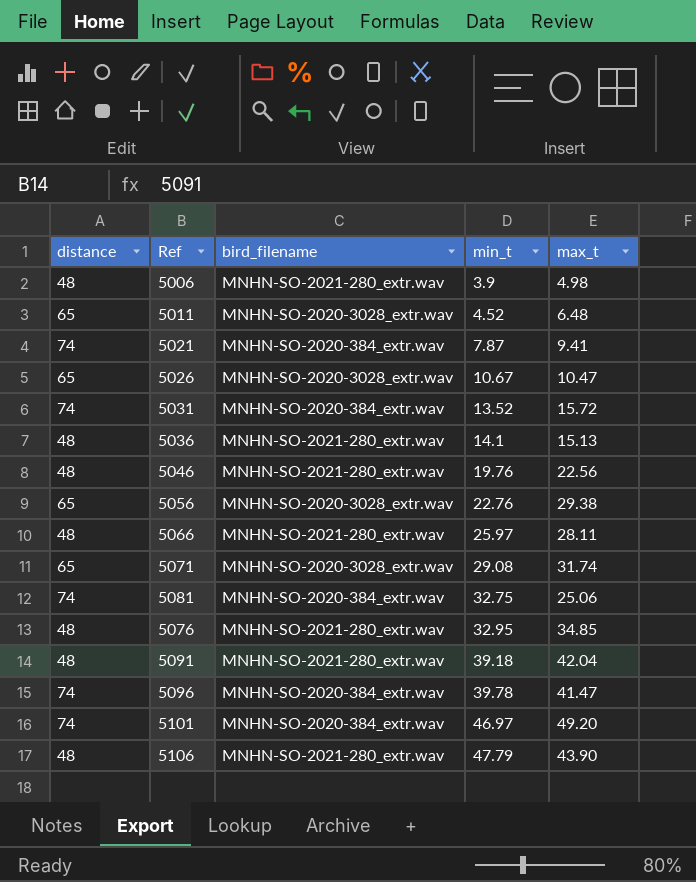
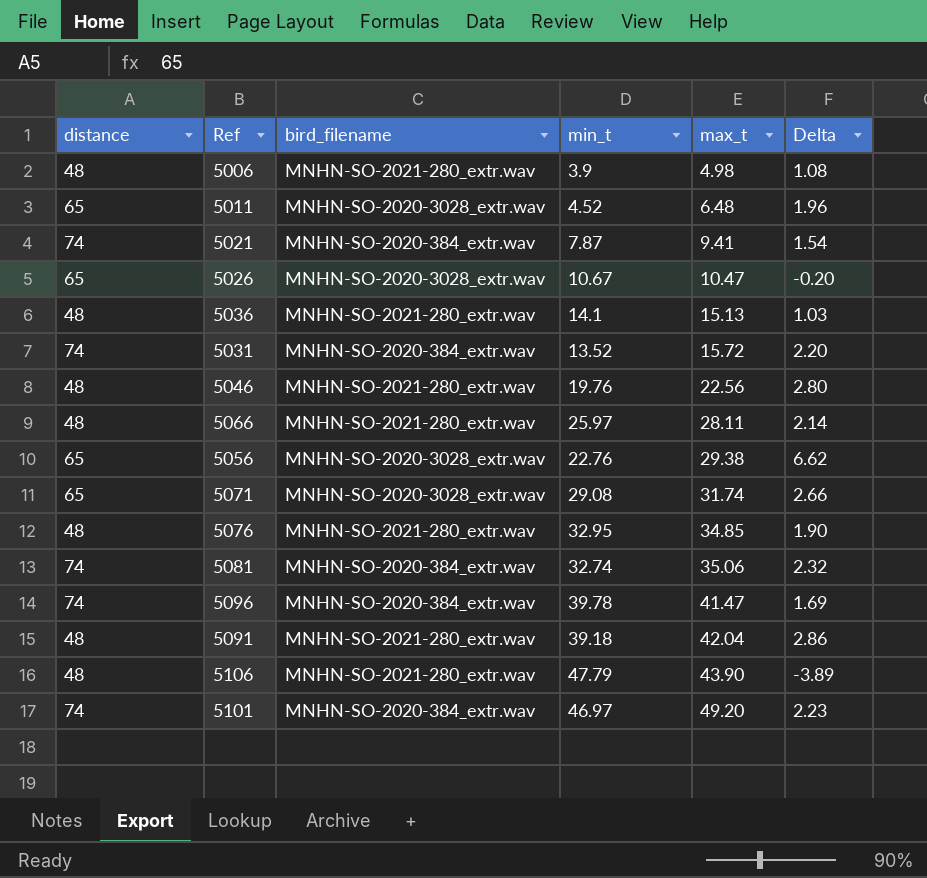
row order: min_t ascending -> max_t ascending
column Delta | formula: none -> [max_t] - [min_t]
5081 | min_t: 32.75 -> 32.74
5081 | max_t: 25.06 -> 35.06

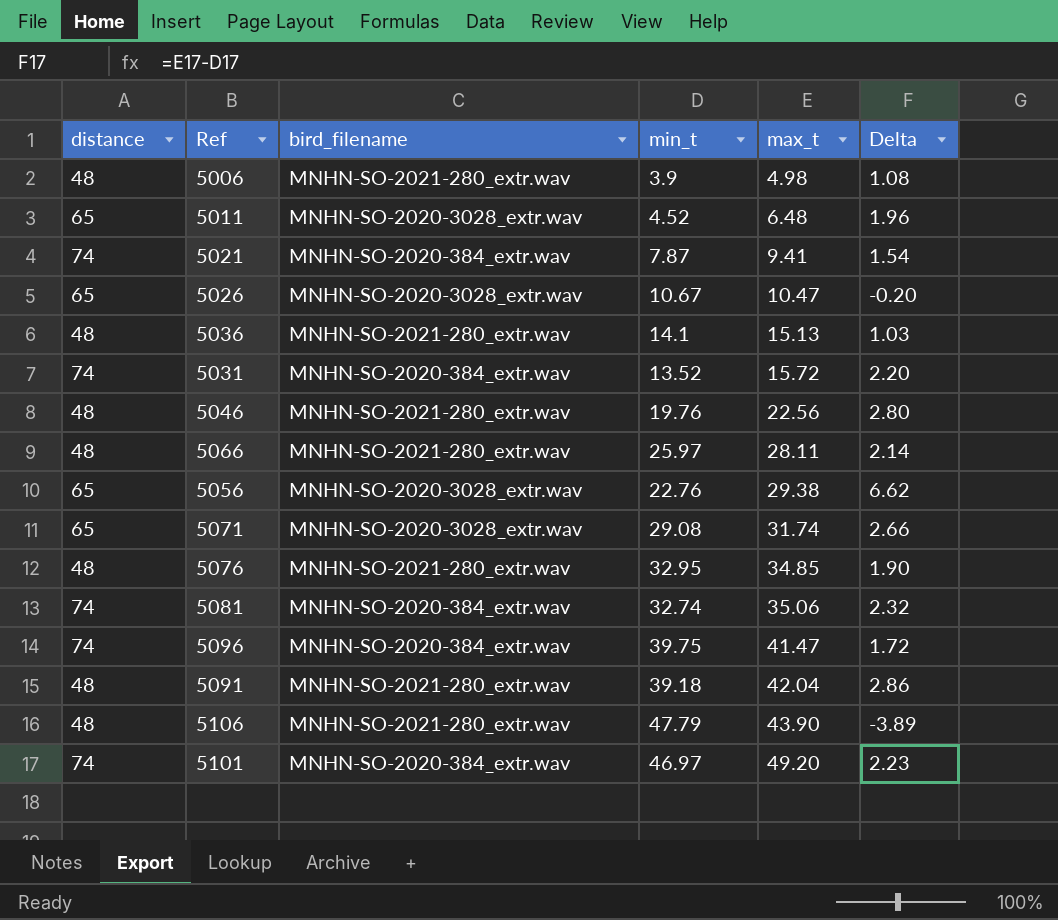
5096 | min_t: 39.78 -> 39.75
5096 | Delta: 1.69 -> 1.72

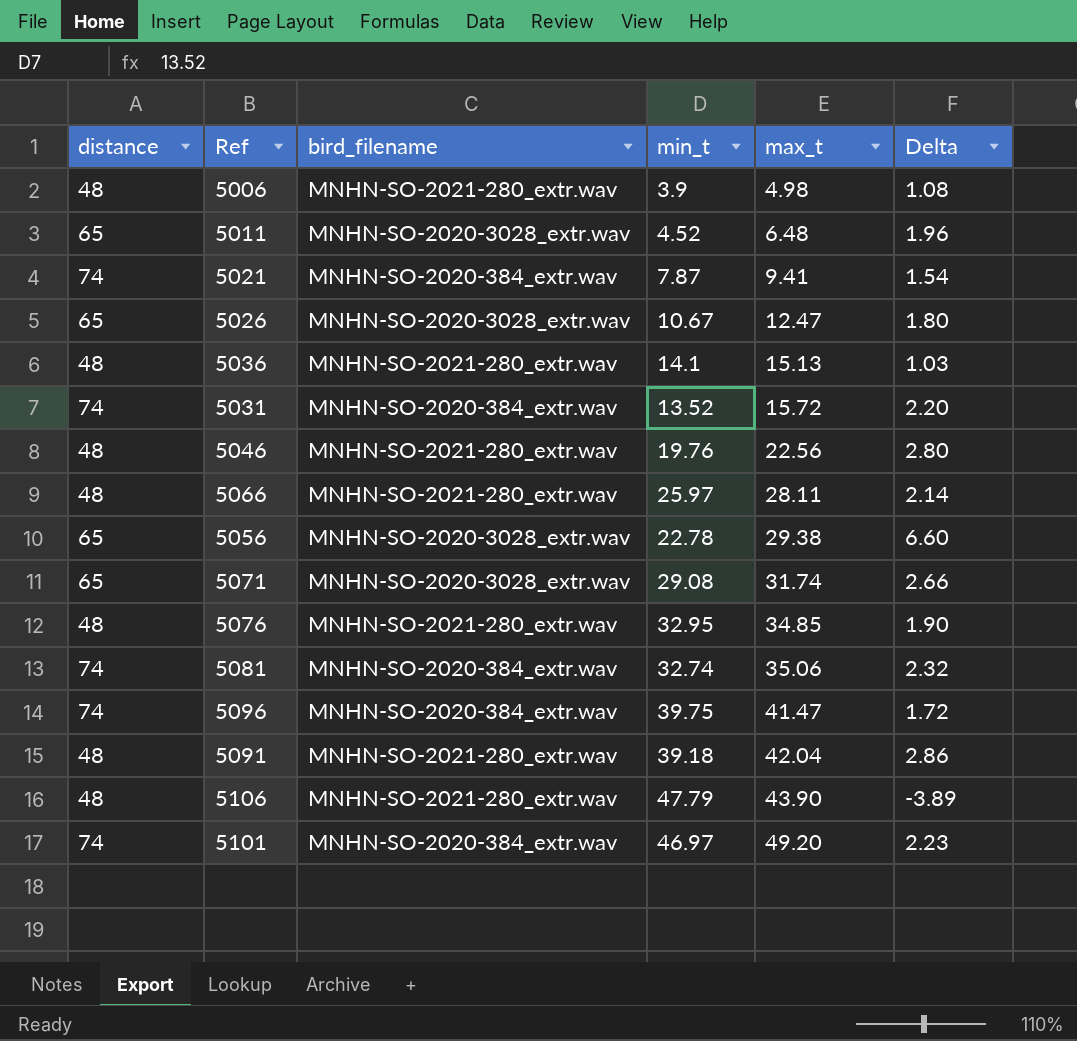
5026 | max_t: 10.47 -> 12.47
5026 | Delta: -0.20 -> 1.80
5056 | min_t: 22.76 -> 22.78
5056 | Delta: 6.62 -> 6.60

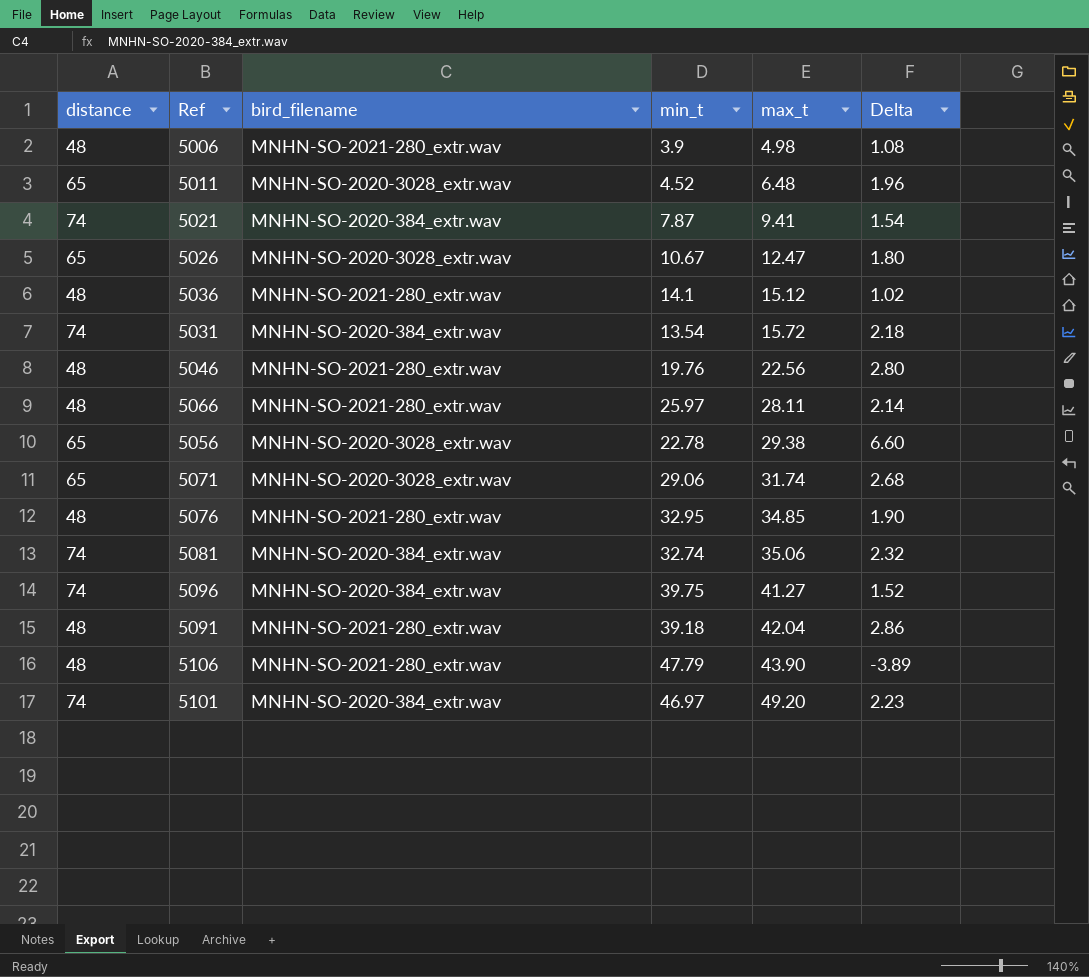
5036 | max_t: 15.13 -> 15.12
5036 | Delta: 1.03 -> 1.02
5031 | min_t: 13.52 -> 13.54
5031 | Delta: 2.20 -> 2.18
5071 | min_t: 29.08 -> 29.06
5071 | Delta: 2.66 -> 2.68
5096 | max_t: 41.47 -> 41.27
5096 | Delta: 1.72 -> 1.52

